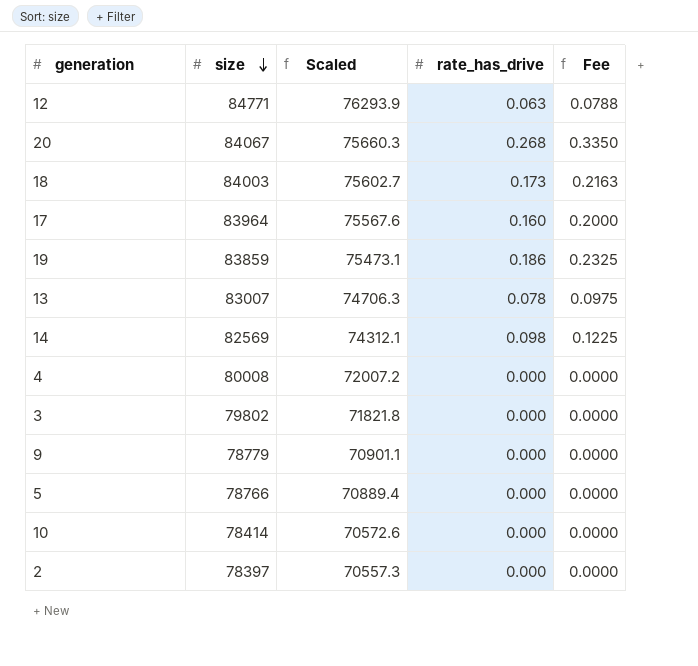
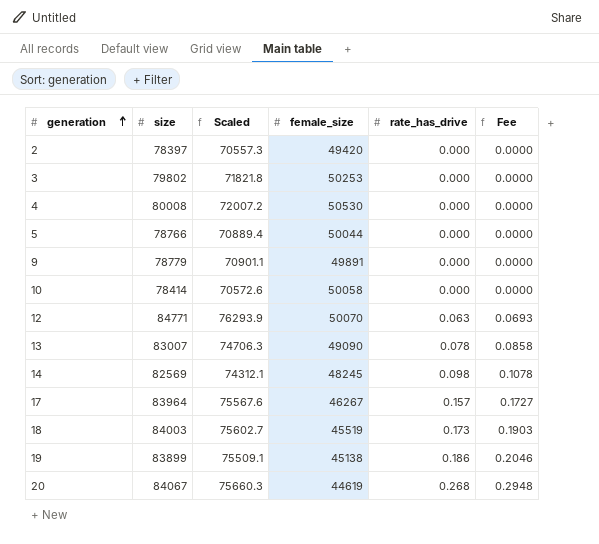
row order: size descending -> generation ascending
column female_size | position: none -> 4
column Fee | formula: [rate_has_drive] * 1.25 -> [rate_has_drive] * 1.1
17 | rate_has_drive: 0.160 -> 0.157
19 | size: 83859 -> 83899
19 | Scaled: 75473.1 -> 75509.1

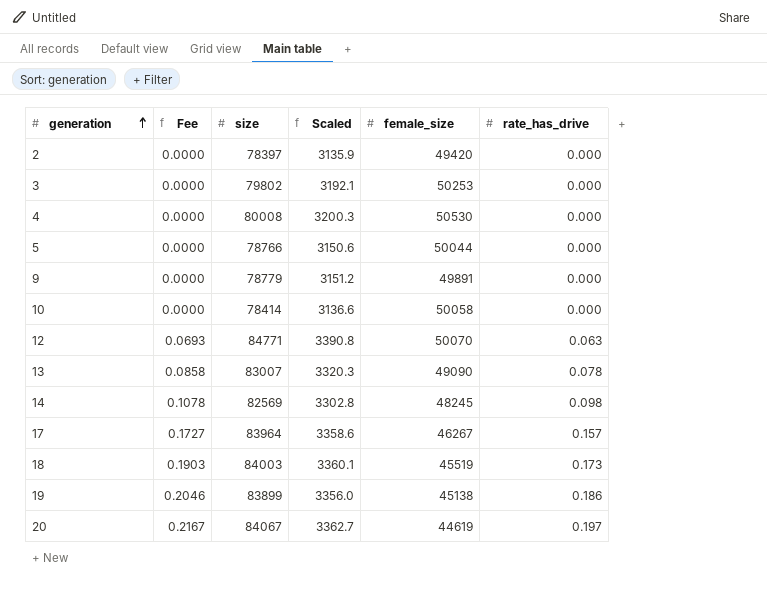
column Fee | position: 6 -> 2
column Scaled | formula: [size] * 0.9 -> [size] * 0.04
20 | Fee: 0.2948 -> 0.2167
20 | rate_has_drive: 0.268 -> 0.197

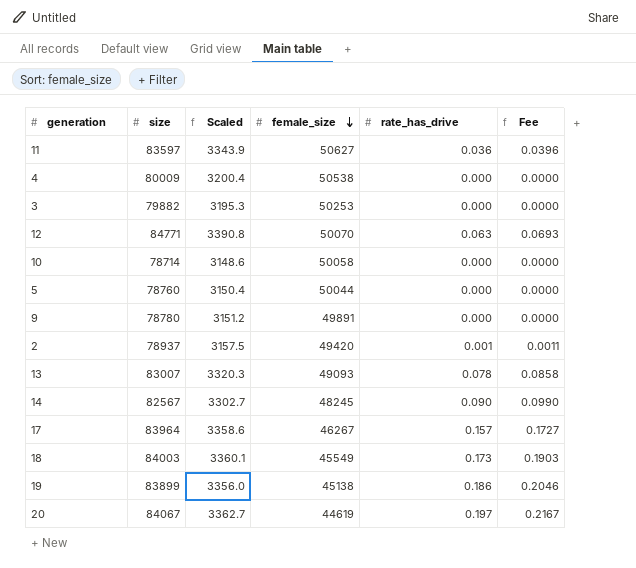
row order: generation ascending -> female_size descending
column Fee | position: 2 -> 6
row 11: none -> 83597 | 3343.9 | 50627 | 0.036 | 0.0396
4 | size: 80008 -> 80009
4 | Scaled: 3200.3 -> 3200.4
4 | female_size: 50530 -> 50538
3 | size: 79802 -> 79882
3 | Scaled: 3192.1 -> 3195.3
10 | size: 78414 -> 78714
10 | Scaled: 3136.6 -> 3148.6
5 | size: 78766 -> 78760
5 | Scaled: 3150.6 -> 3150.4
9 | size: 78779 -> 78780
2 | size: 78397 -> 78937
2 | Scaled: 3135.9 -> 3157.5
2 | rate_has_drive: 0.000 -> 0.001
2 | Fee: 0.0000 -> 0.0011
13 | female_size: 49090 -> 49093
14 | size: 82569 -> 82567
14 | Scaled: 3302.8 -> 3302.7
14 | rate_has_drive: 0.098 -> 0.090
14 | Fee: 0.1078 -> 0.0990
18 | female_size: 45519 -> 45549

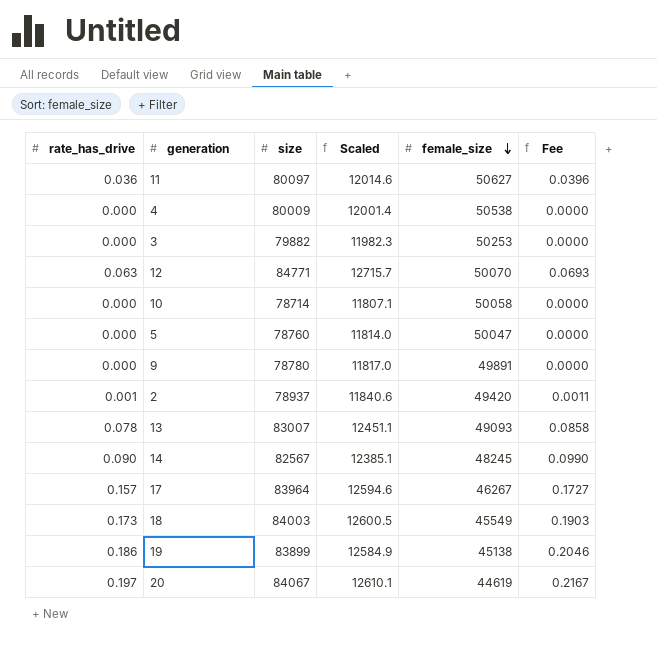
column rate_has_drive | position: 5 -> 1
column Scaled | formula: [size] * 0.04 -> [size] * 0.15
11 | size: 83597 -> 80097
5 | female_size: 50044 -> 50047

